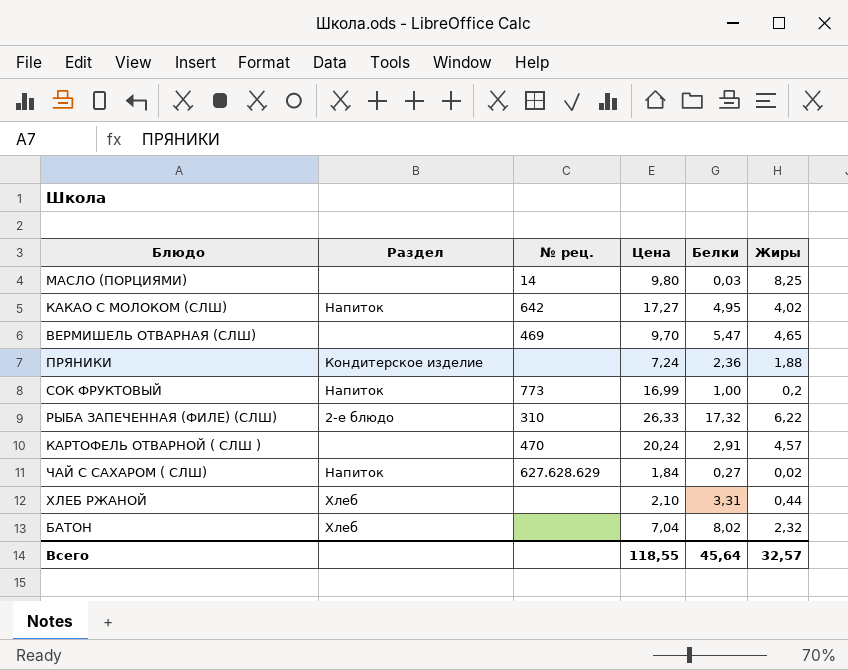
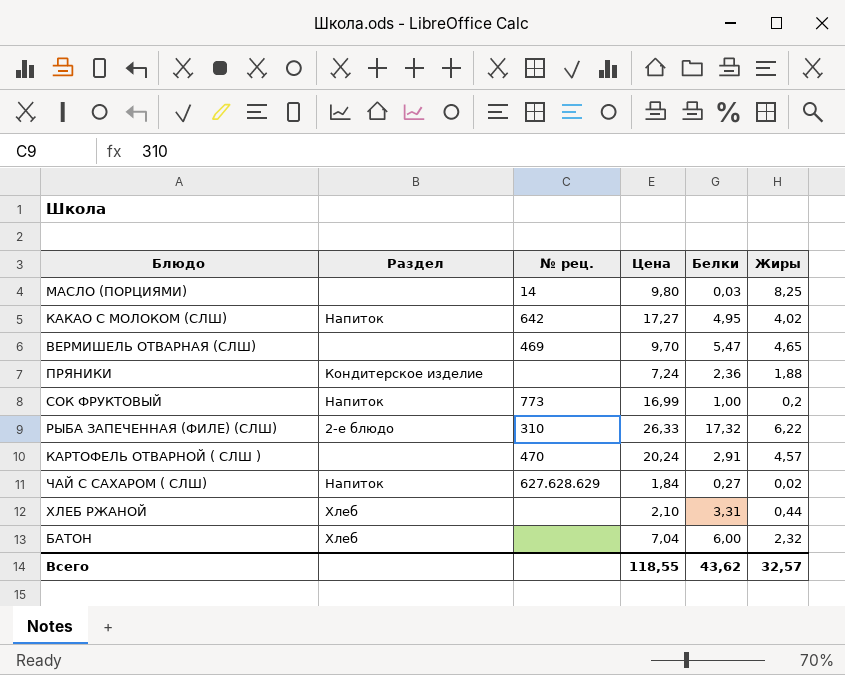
БАТОН | Белки: 8,02 -> 6,00
Всего | Белки: 45,64 -> 43,62

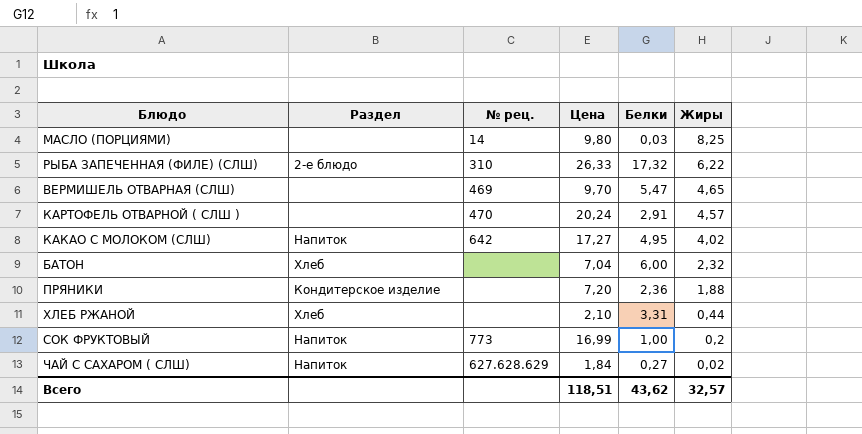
row order: none -> Жиры descending
ПРЯНИКИ | Цена: 7,24 -> 7,20
Всего | Цена: 118,55 -> 118,51

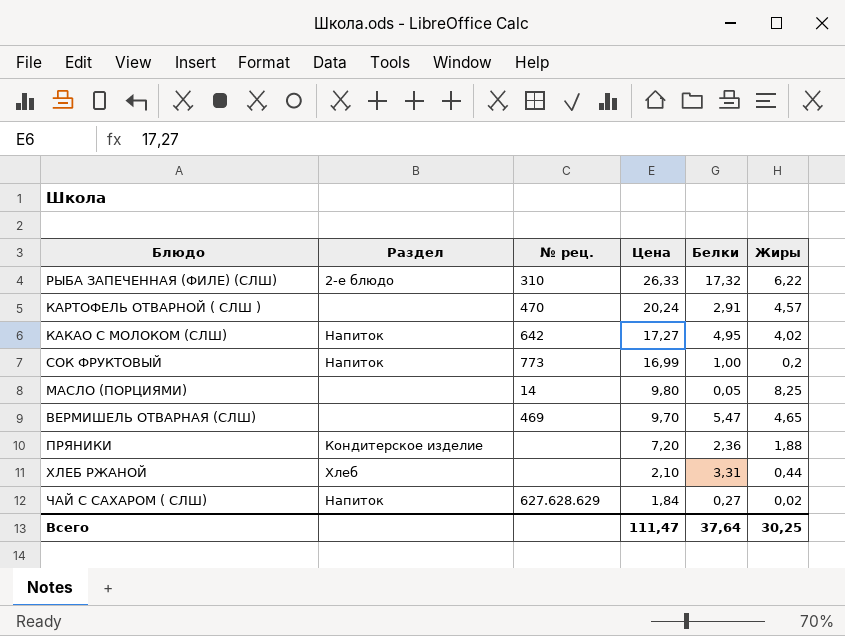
row order: Жиры descending -> Цена descending
row БАТОН: Хлеб | none | 7,04 | 6,00 | 2,32 -> none
МАСЛО (ПОРЦИЯМИ) | Белки: 0,03 -> 0,05
Всего | Цена: 118,51 -> 111,47
Всего | Белки: 43,62 -> 37,64
Всего | Жиры: 32,57 -> 30,25

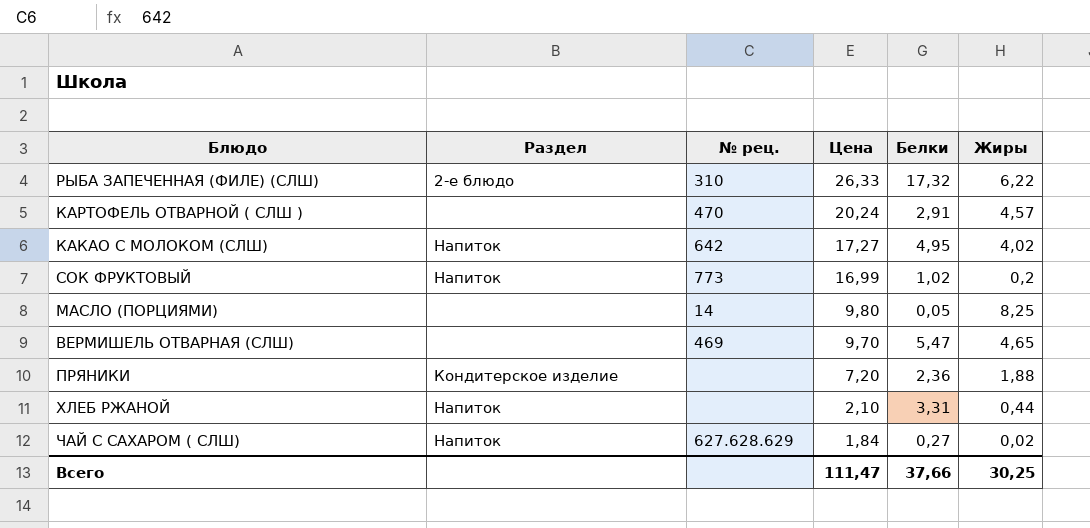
СОК ФРУКТОВЫЙ | Белки: 1,00 -> 1,02
ХЛЕБ РЖАНОЙ | Раздел: Хлеб -> Напиток
Всего | Белки: 37,64 -> 37,66

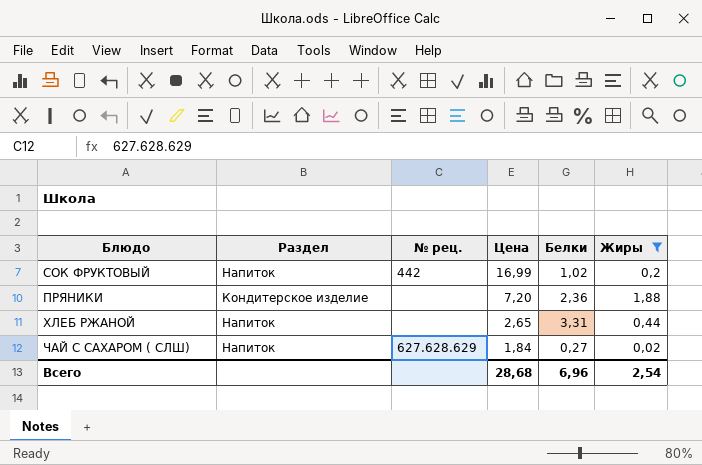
filter: none -> Жиры <= 1,88
СОК ФРУКТОВЫЙ | № рец.: 773 -> 442
ХЛЕБ РЖАНОЙ | Цена: 2,10 -> 2,65
Всего | Цена: 111,47 -> 28,68
Всего | Белки: 37,66 -> 6,96
Всего | Жиры: 30,25 -> 2,54

